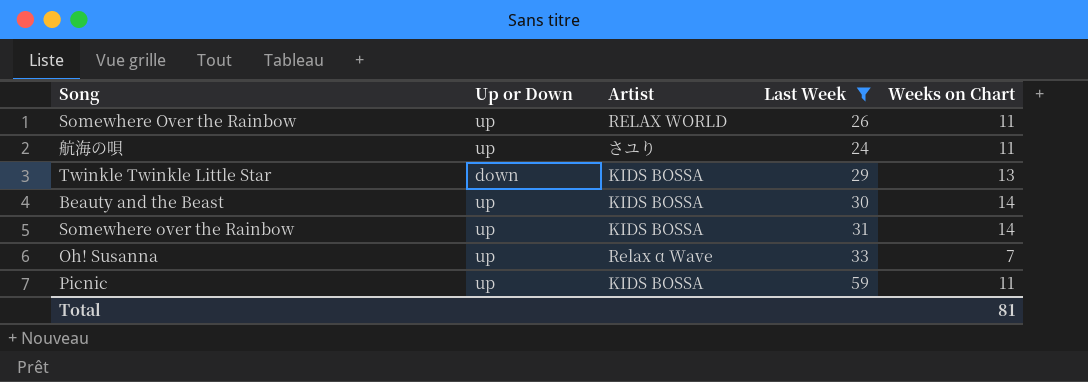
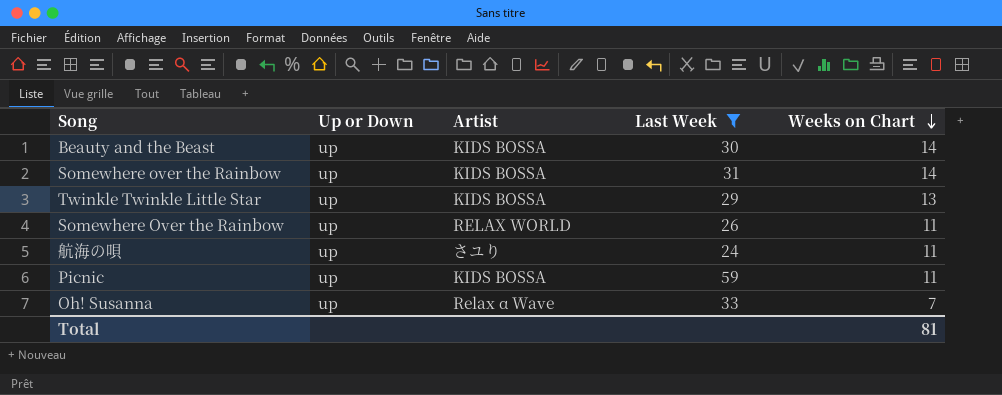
row order: none -> Weeks on Chart descending
Twinkle Twinkle Little Star | Up or Down: down -> up

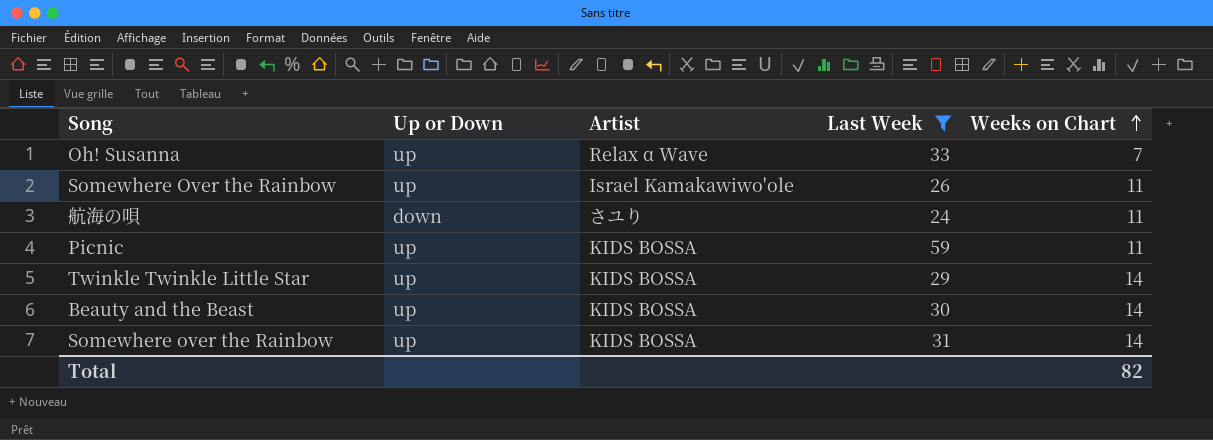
row order: Weeks on Chart descending -> Weeks on Chart ascending
Somewhere Over the Rainbow | Artist: RELAX WORLD -> Israel Kamakawiwo'ole
航海の唄 | Up or Down: up -> down
Twinkle Twinkle Little Star | Weeks on Chart: 13 -> 14
Total | Weeks on Chart: 81 -> 82

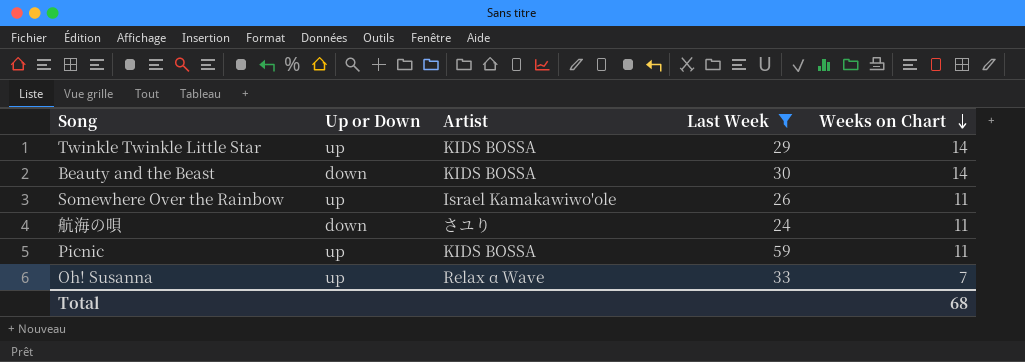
row order: Weeks on Chart ascending -> Weeks on Chart descending
row Somewhere over the Rainbow: up | KIDS BOSSA | 31 | 14 -> none
Beauty and the Beast | Up or Down: up -> down
Total | Weeks on Chart: 82 -> 68

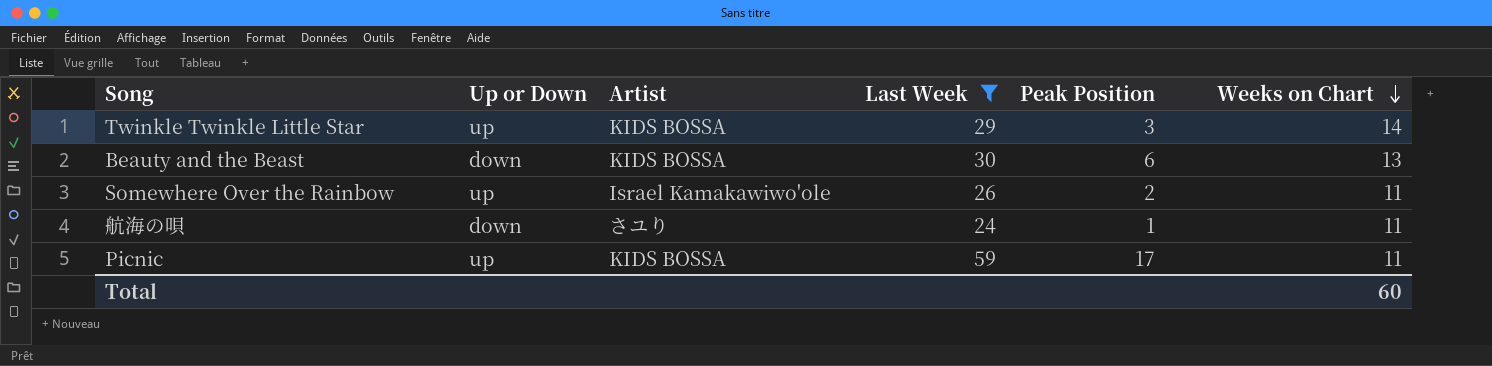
column Peak Position | position: none -> 5
row Oh! Susanna: up | Relax α Wave | 33 | 7 -> none
Beauty and the Beast | Weeks on Chart: 14 -> 13
Total | Weeks on Chart: 68 -> 60

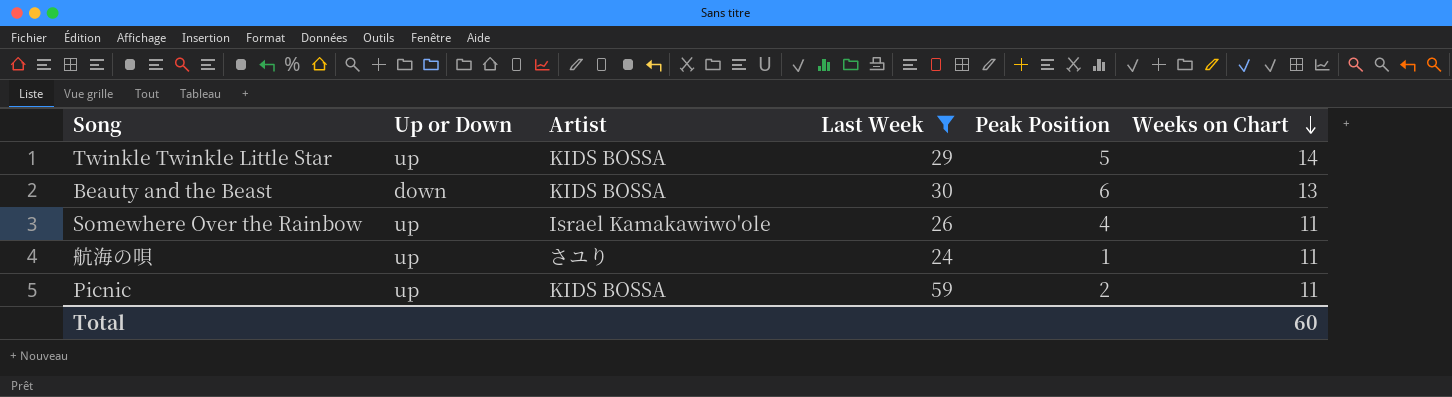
Twinkle Twinkle Little Star | Peak Position: 3 -> 5
Somewhere Over the Rainbow | Peak Position: 2 -> 4
航海の唄 | Up or Down: down -> up
Picnic | Peak Position: 17 -> 2

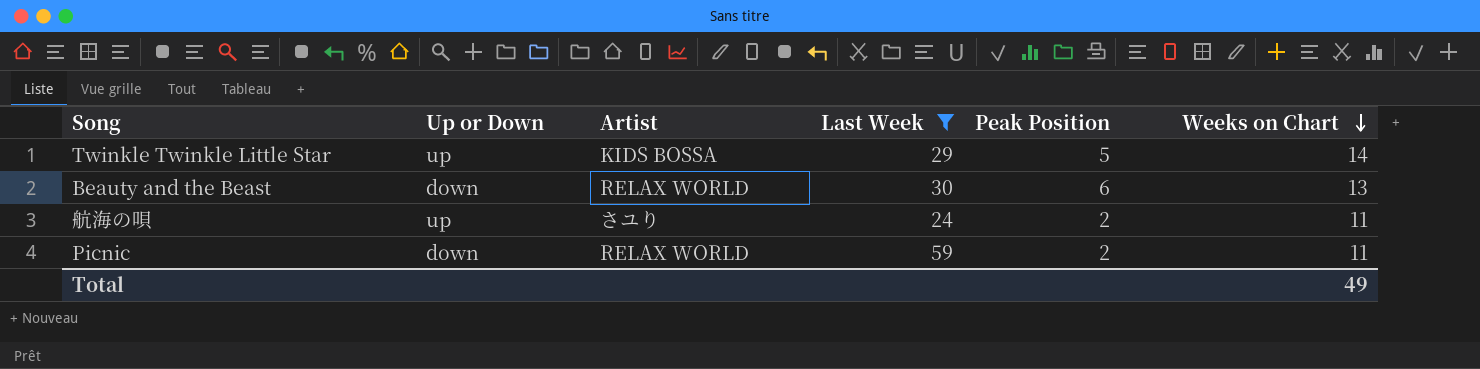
row Somewhere Over the Rainbow: up | Israel Kamakawiwo'ole | 26 | 4 | 11 -> none
Beauty and the Beast | Artist: KIDS BOSSA -> RELAX WORLD
航海の唄 | Peak Position: 1 -> 2
Picnic | Up or Down: up -> down
Picnic | Artist: KIDS BOSSA -> RELAX WORLD
Total | Weeks on Chart: 60 -> 49

